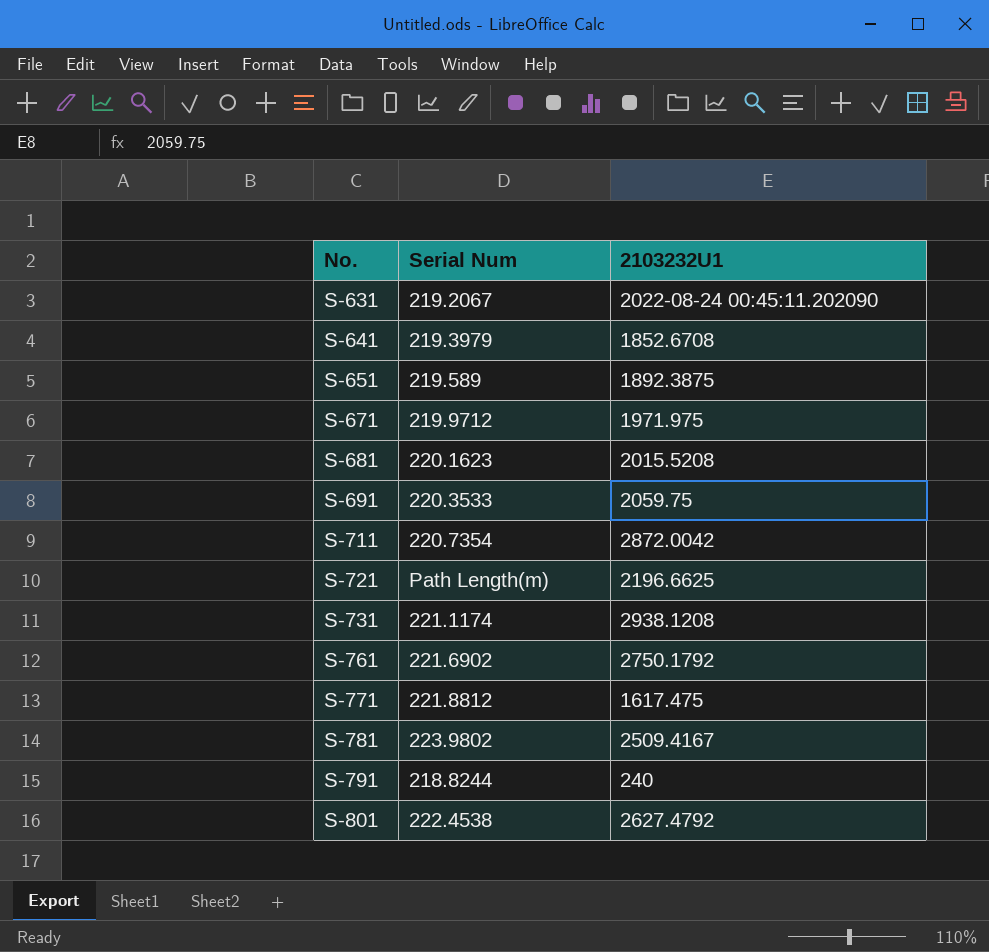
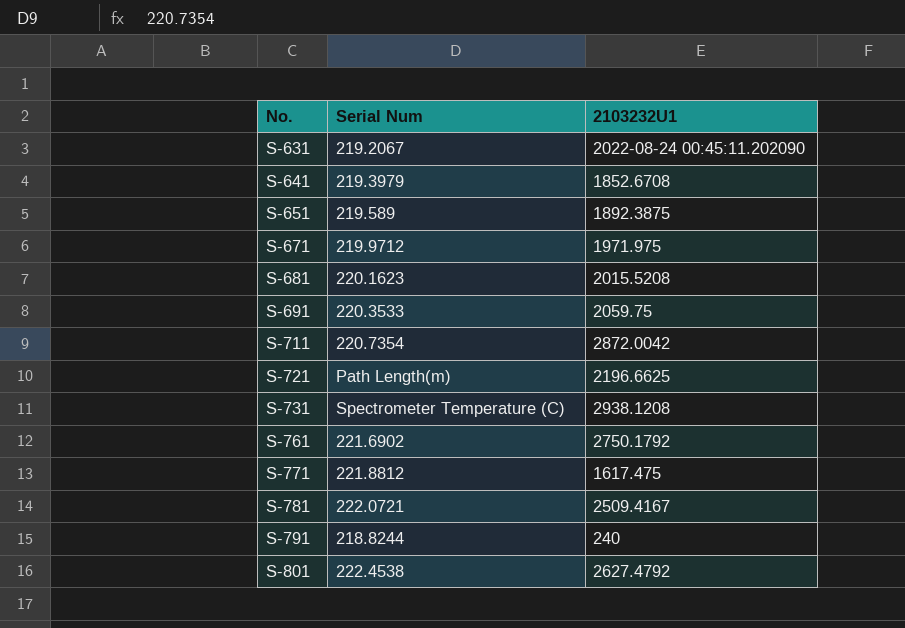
S-731 | Serial Num: 221.1174 -> Spectrometer Temperature (C)
S-781 | Serial Num: 223.9802 -> 222.0721

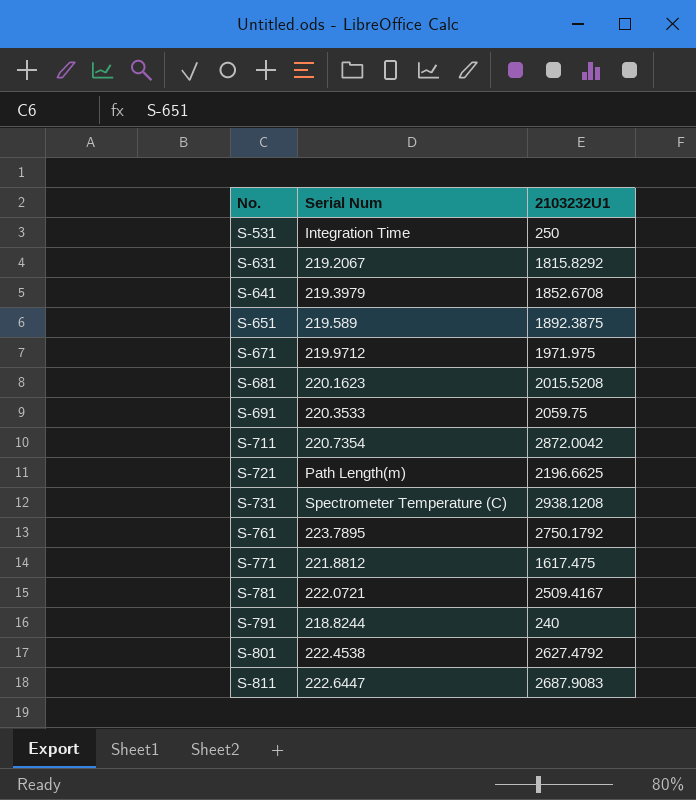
row S-531: none -> Integration Time | 250
S-631 | 2103232U1: 2022-08-24 00:45:11.202090 -> 1815.8292
S-761 | Serial Num: 221.6902 -> 223.7895
row S-811: none -> 222.6447 | 2687.9083

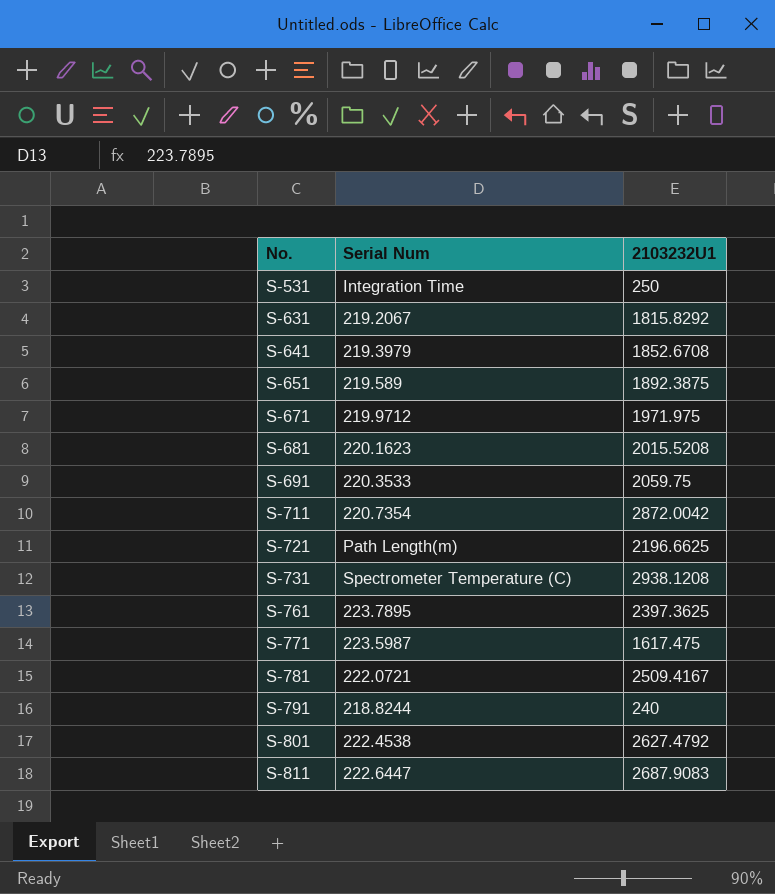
S-761 | 2103232U1: 2750.1792 -> 2397.3625
S-771 | Serial Num: 221.8812 -> 223.5987

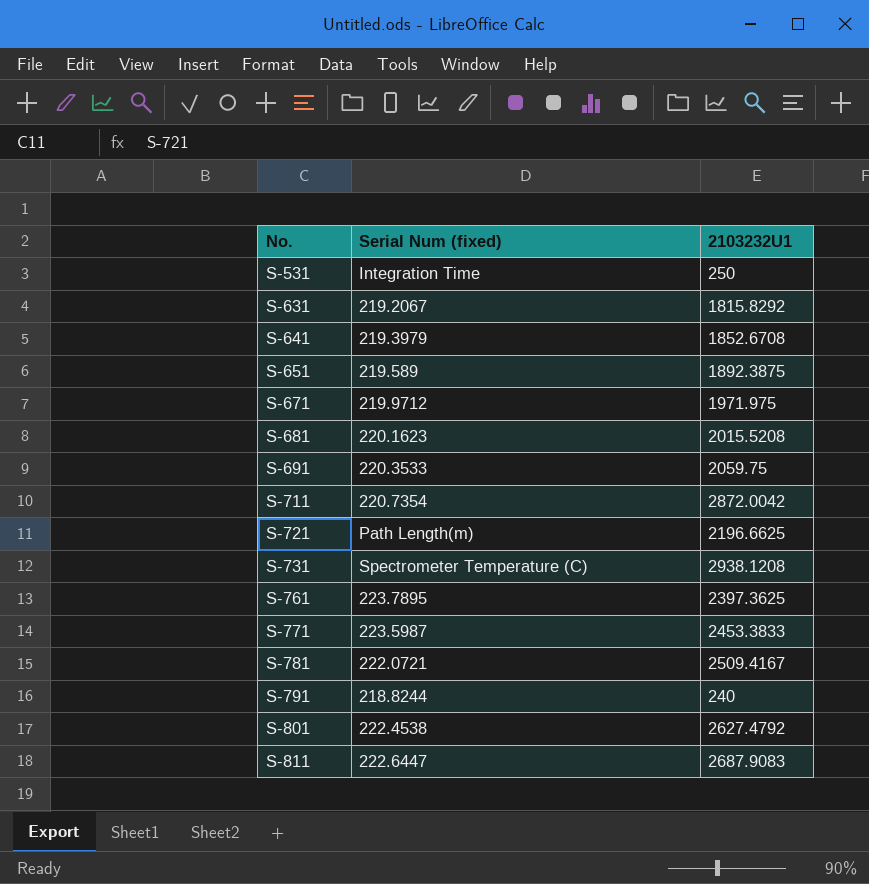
column name: Serial Num -> Serial Num (fixed)
S-771 | 2103232U1: 1617.475 -> 2453.3833

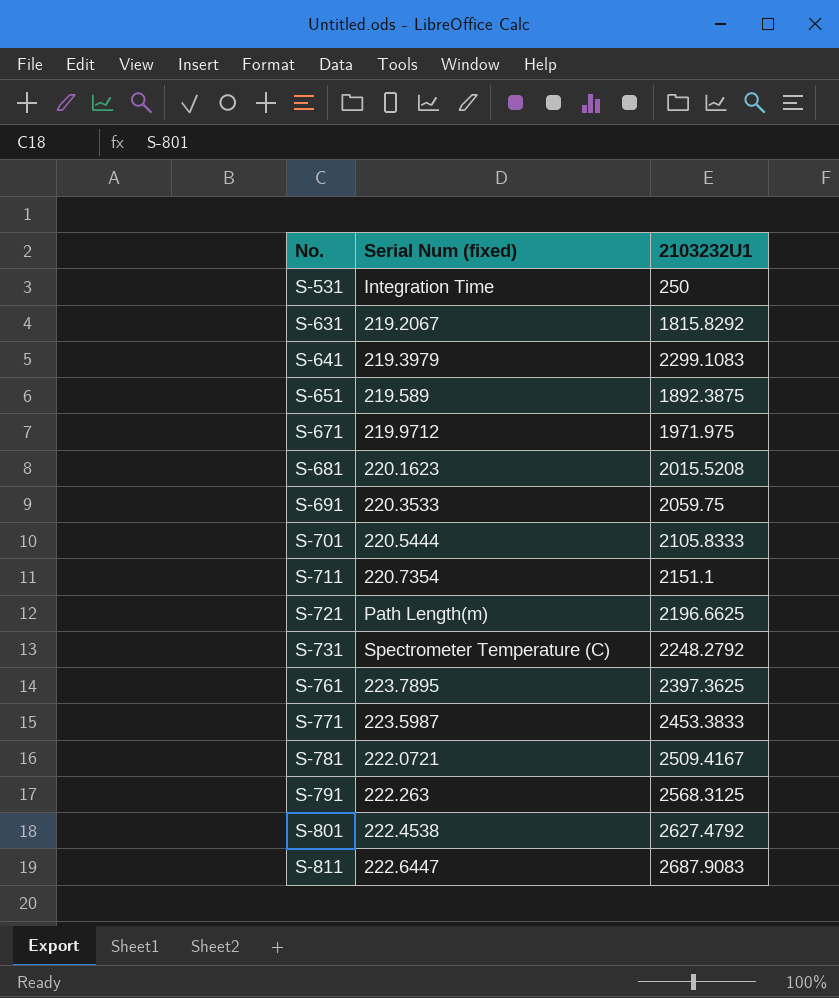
S-641 | 2103232U1: 1852.6708 -> 2299.1083
row S-701: none -> 220.5444 | 2105.8333
S-711 | 2103232U1: 2872.0042 -> 2151.1
S-731 | 2103232U1: 2938.1208 -> 2248.2792
S-791 | Serial Num (fixed): 218.8244 -> 222.263
S-791 | 2103232U1: 240 -> 2568.3125

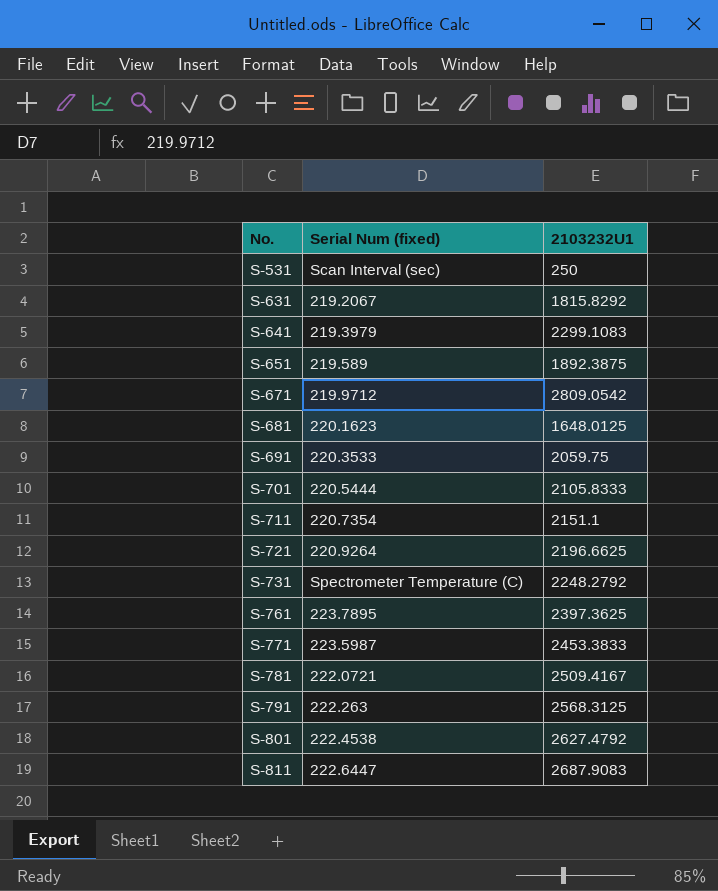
S-531 | Serial Num (fixed): Integration Time -> Scan Interval (sec)
S-671 | 2103232U1: 1971.975 -> 2809.0542
S-681 | 2103232U1: 2015.5208 -> 1648.0125
S-721 | Serial Num (fixed): Path Length(m) -> 220.9264

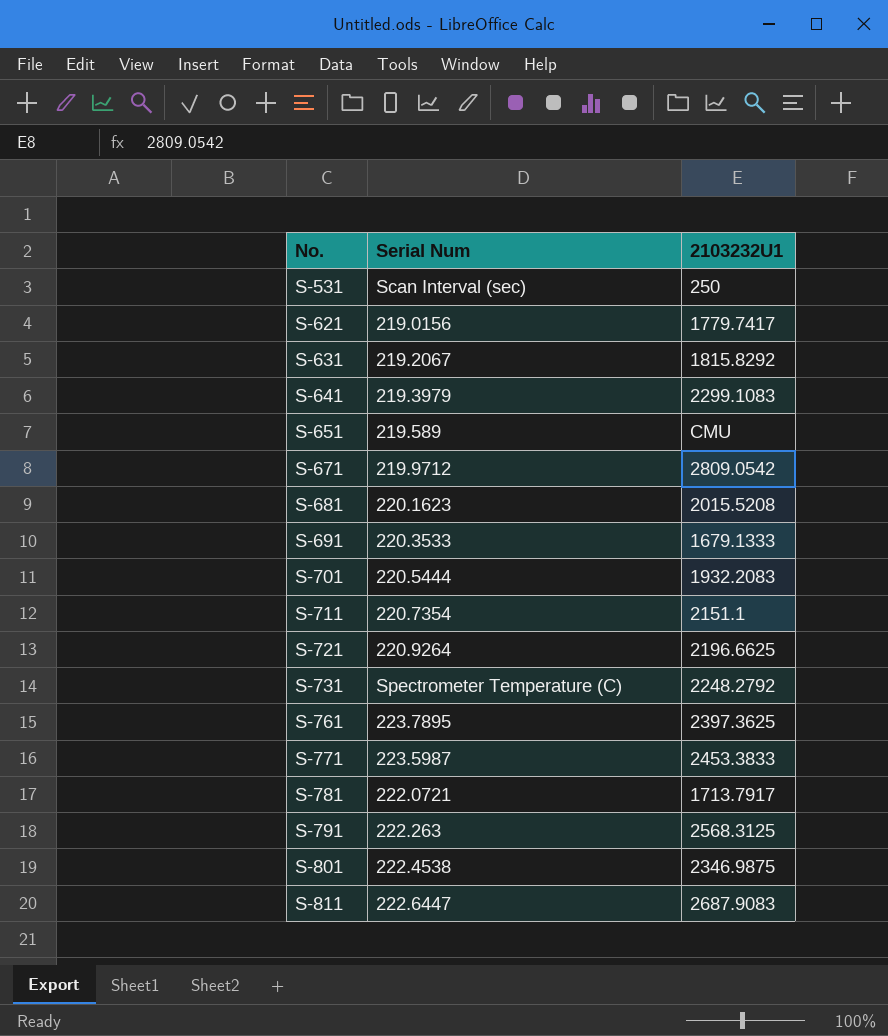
column name: Serial Num (fixed) -> Serial Num
row S-621: none -> 219.0156 | 1779.7417
S-651 | 2103232U1: 1892.3875 -> CMU
S-681 | 2103232U1: 1648.0125 -> 2015.5208
S-691 | 2103232U1: 2059.75 -> 1679.1333
S-701 | 2103232U1: 2105.8333 -> 1932.2083
S-781 | 2103232U1: 2509.4167 -> 1713.7917
S-801 | 2103232U1: 2627.4792 -> 2346.9875

